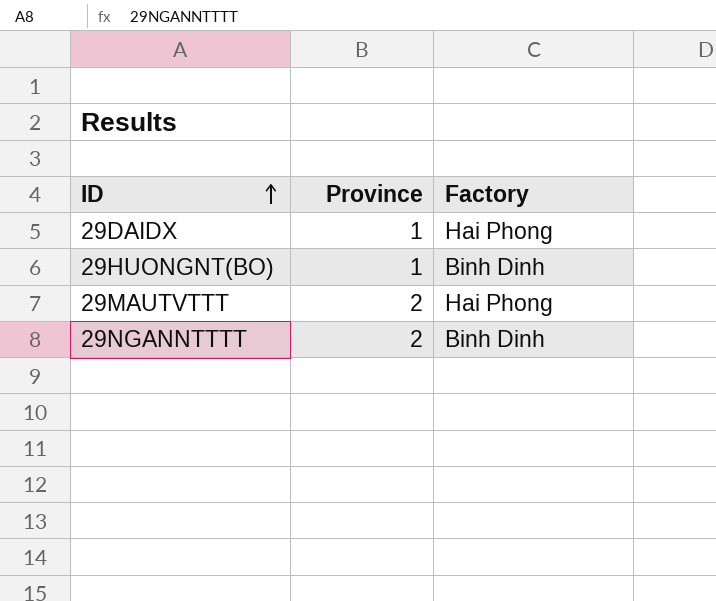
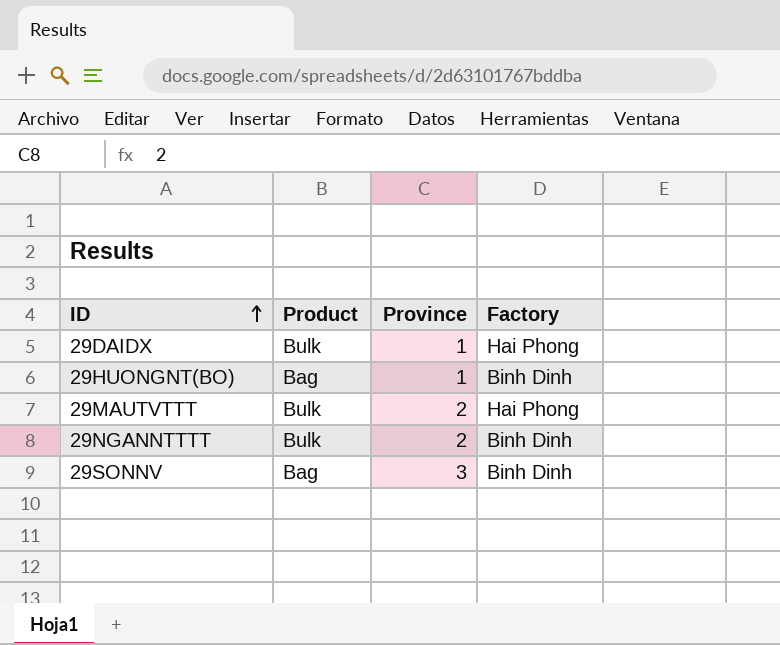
column Product | position: none -> 2
row 29SONNV: none -> Bag | 3 | Binh Dinh

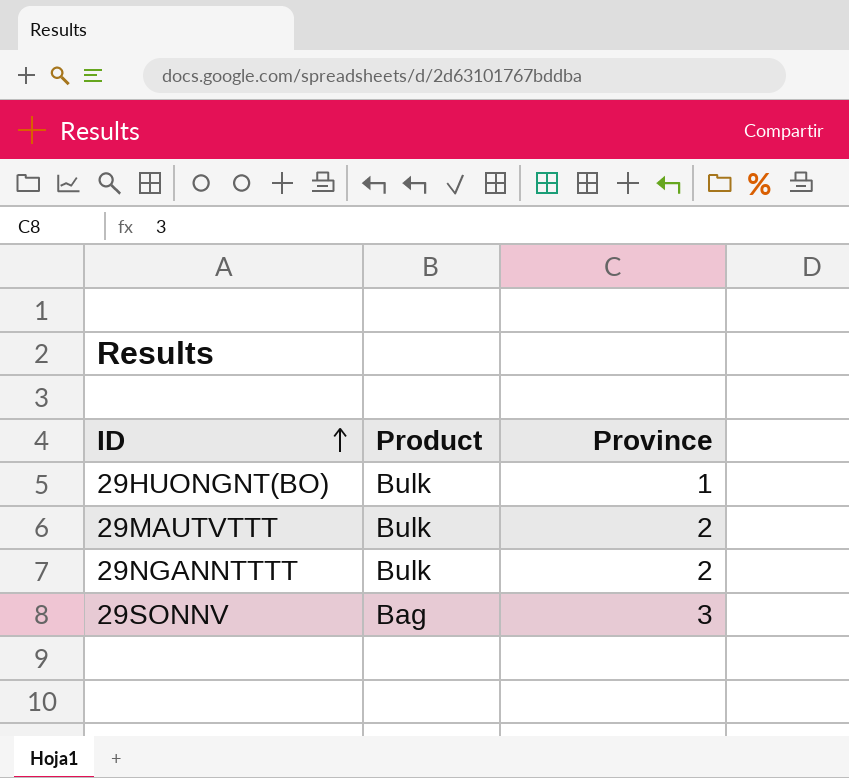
column Factory | position: 4 -> none
row 29DAIDX: Bulk | 1 | Hai Phong -> none
29HUONGNT(BO) | Product: Bag -> Bulk

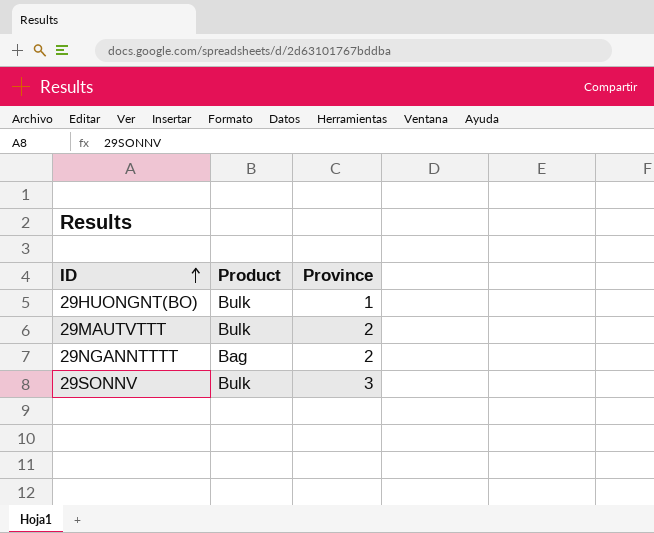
29NGANNTTTT | Product: Bulk -> Bag
29SONNV | Product: Bag -> Bulk

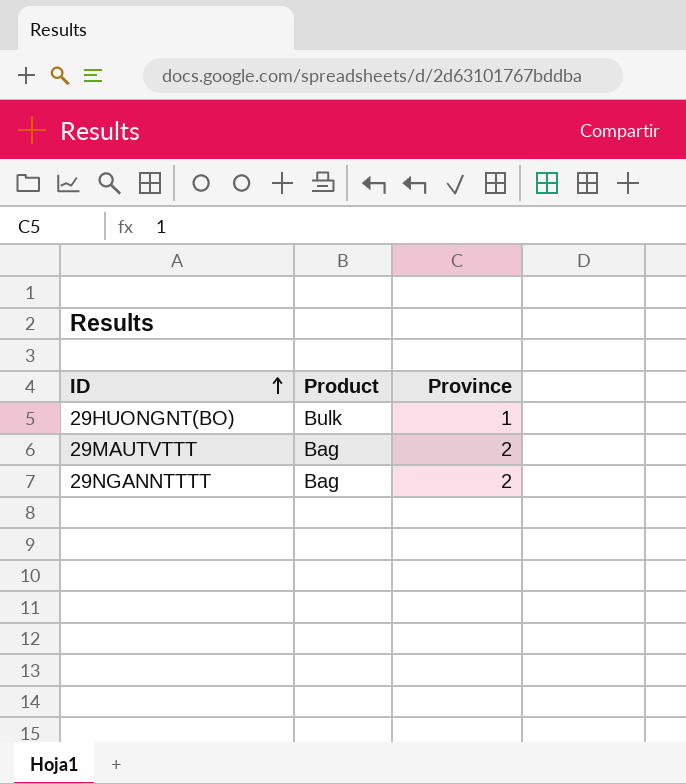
row 29SONNV: Bulk | 3 -> none
29MAUTVTTT | Product: Bulk -> Bag

